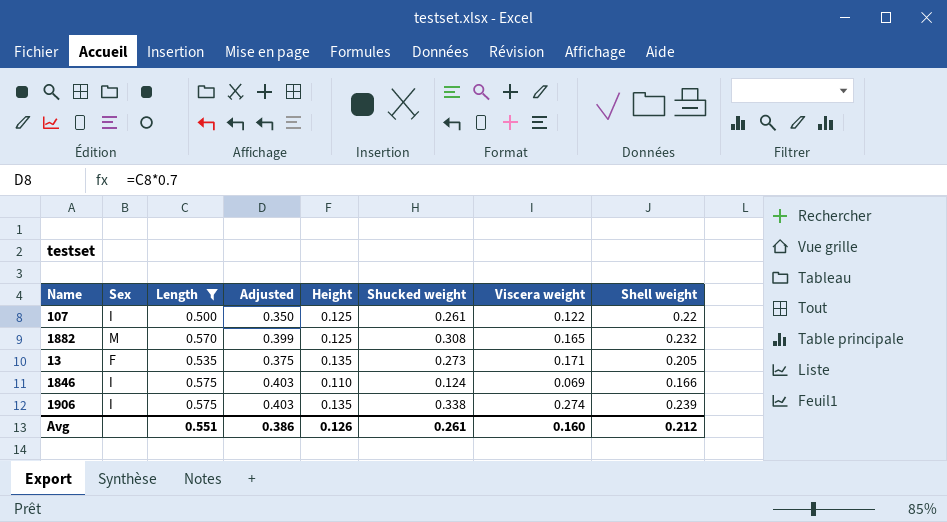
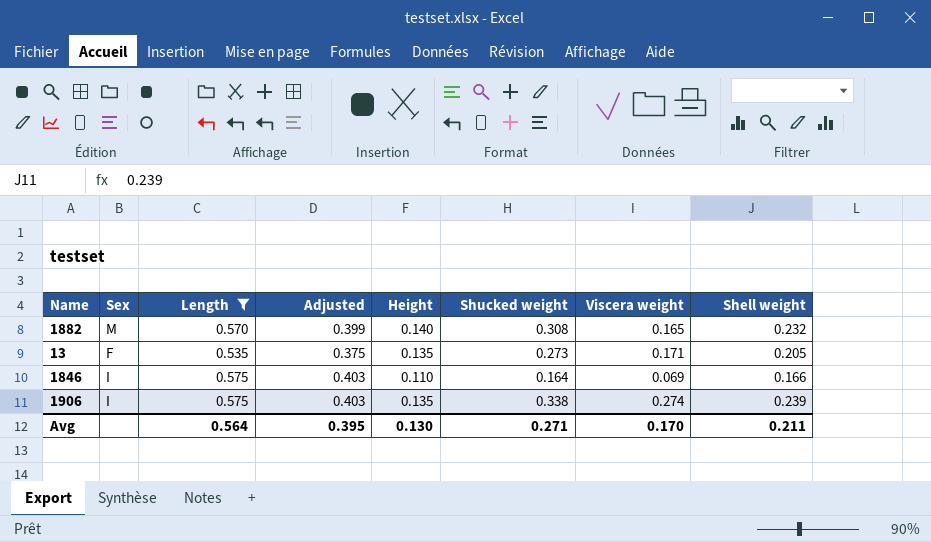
row 107: I | 0.500 | 0.350 | 0.125 | 0.261 | 0.122 | 0.22 -> none
1882 | Height: 0.125 -> 0.140
1846 | Shucked weight: 0.124 -> 0.164
Avg | Length: 0.551 -> 0.564
Avg | Adjusted: 0.386 -> 0.395
Avg | Height: 0.126 -> 0.130
Avg | Shucked weight: 0.261 -> 0.271
Avg | Viscera weight: 0.160 -> 0.170
Avg | Shell weight: 0.212 -> 0.211

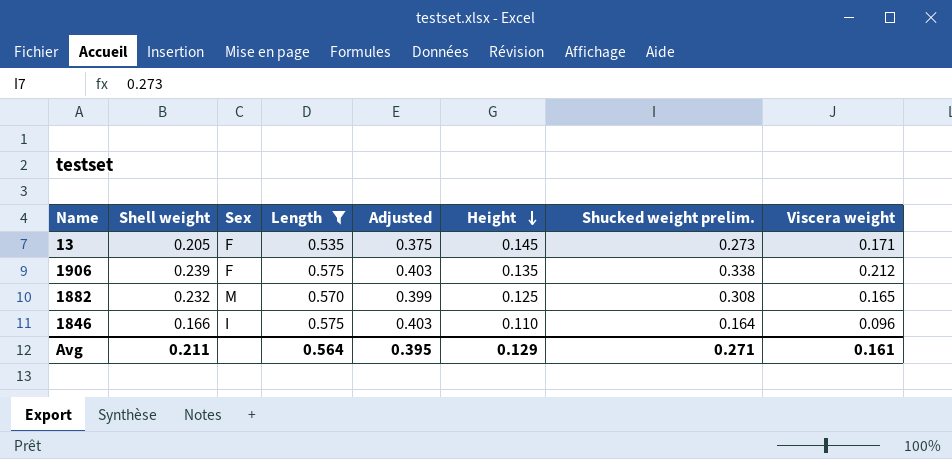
row order: none -> Height descending
column Shell weight | position: 8 -> 2
column name: Shucked weight -> Shucked weight prelim.
13 | Height: 0.135 -> 0.145
1906 | Sex: I -> F
1906 | Viscera weight: 0.274 -> 0.212
1882 | Height: 0.140 -> 0.125
1846 | Viscera weight: 0.069 -> 0.096
Avg | Height: 0.130 -> 0.129
Avg | Viscera weight: 0.170 -> 0.161

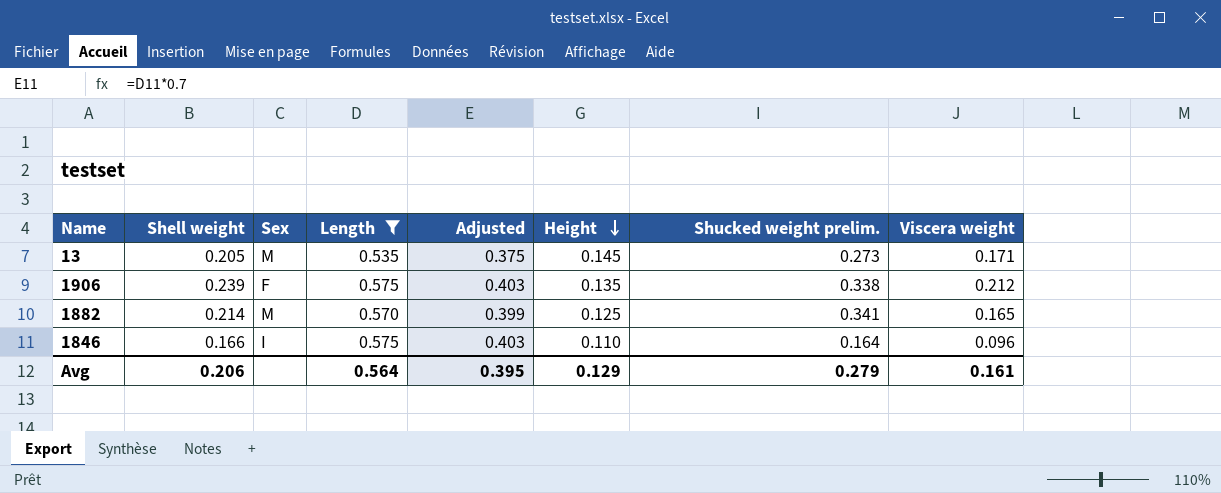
13 | Sex: F -> M
1882 | Shell weight: 0.232 -> 0.214
1882 | Shucked weight prelim.: 0.308 -> 0.341
Avg | Shell weight: 0.211 -> 0.206
Avg | Shucked weight prelim.: 0.271 -> 0.279

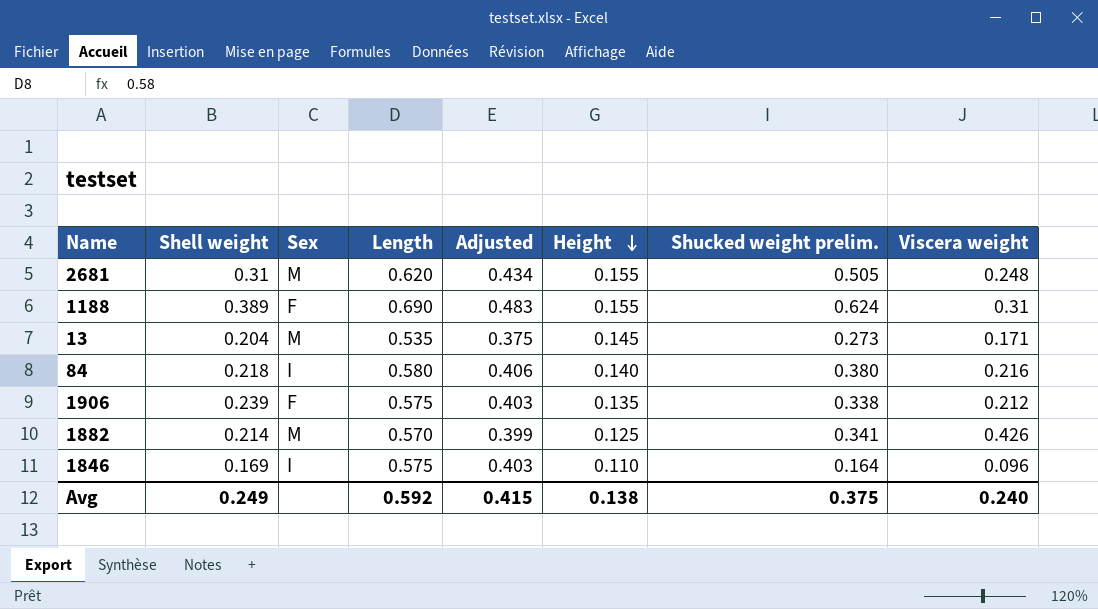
filter: Length <= 0.575 -> none
13 | Shell weight: 0.205 -> 0.204
1882 | Viscera weight: 0.165 -> 0.426
1846 | Shell weight: 0.166 -> 0.169
Avg | Shell weight: 0.206 -> 0.249
Avg | Length: 0.564 -> 0.592
Avg | Adjusted: 0.395 -> 0.415
Avg | Height: 0.129 -> 0.138
Avg | Shucked weight prelim.: 0.279 -> 0.375
Avg | Viscera weight: 0.161 -> 0.240

